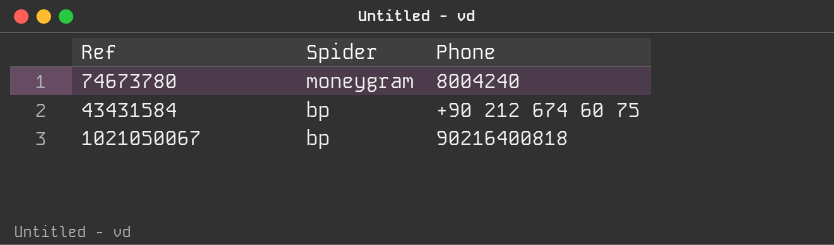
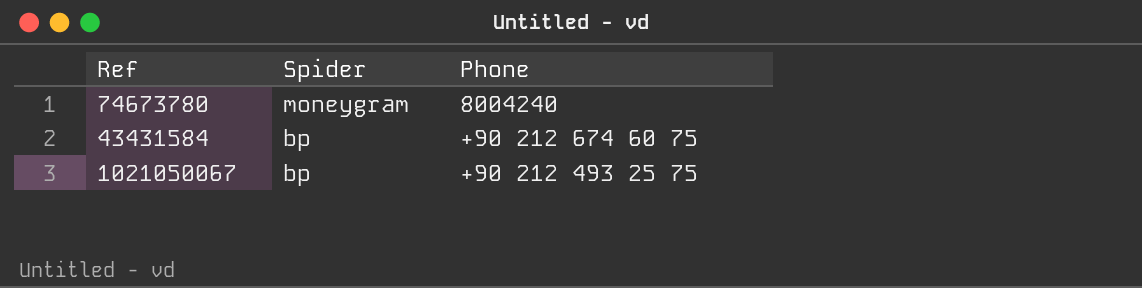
1021050067 | Phone: 90216400818 -> +90 212 493 25 75

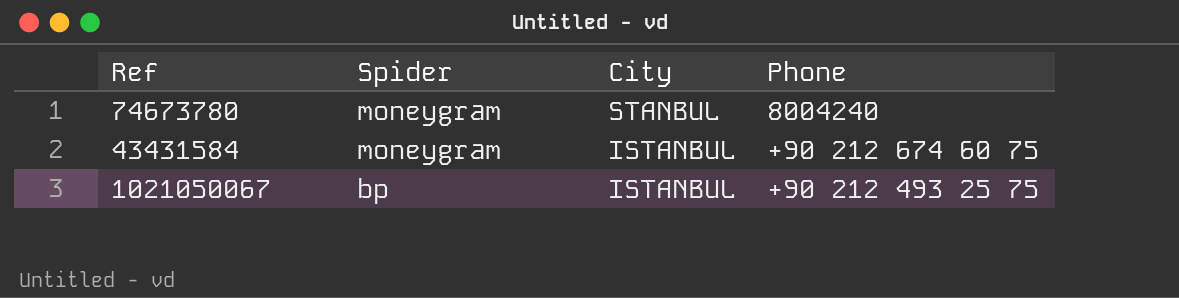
column City | position: none -> 3
43431584 | Spider: bp -> moneygram

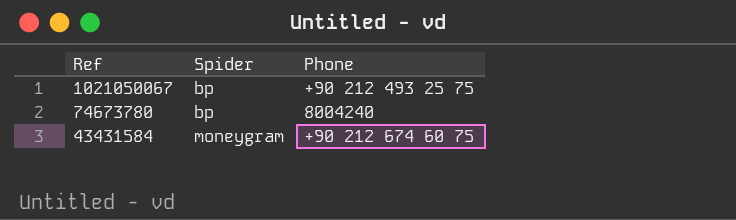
row order: Spider descending -> Ref descending
column City | position: 3 -> none
74673780 | Spider: moneygram -> bp

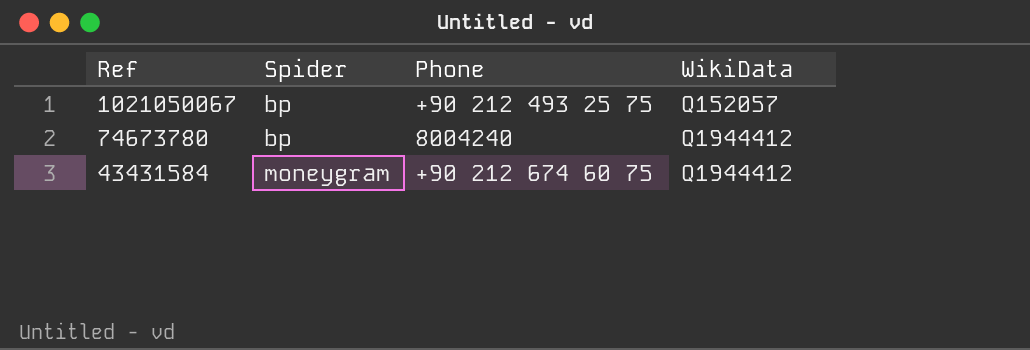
column WikiData | position: none -> 4

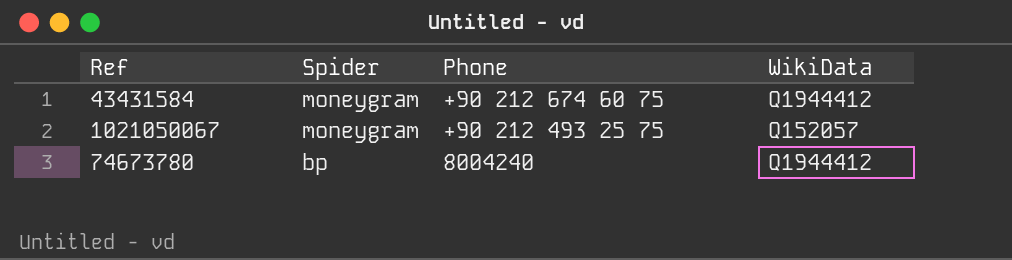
row order: Ref descending -> Spider descending
1021050067 | Spider: bp -> moneygram

